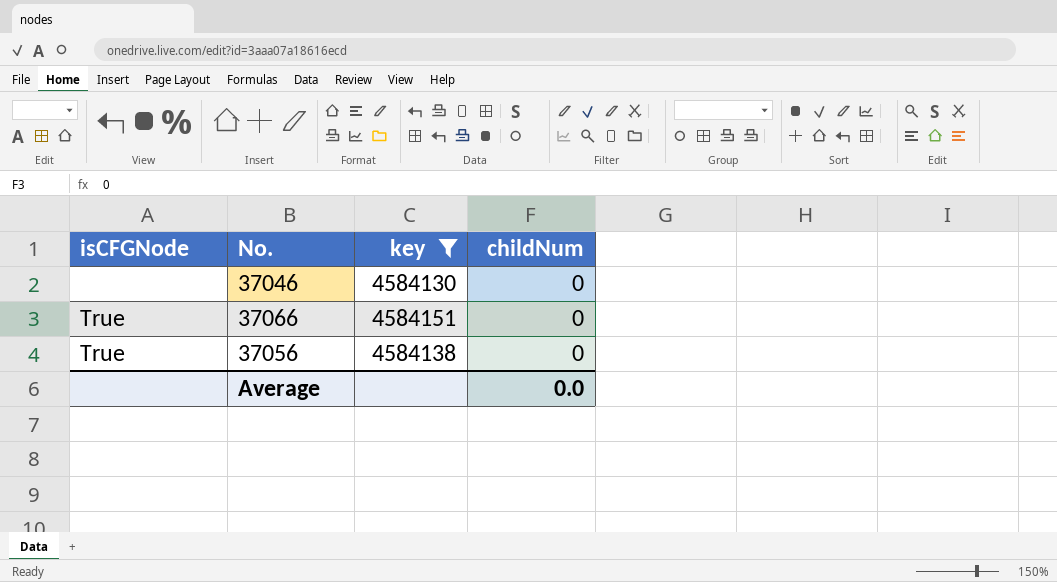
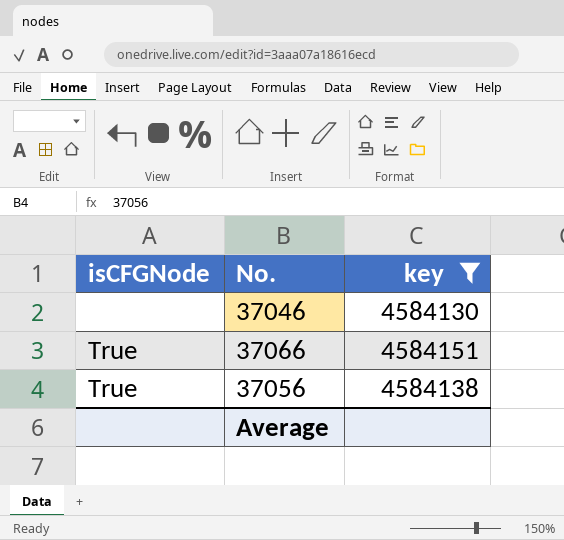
column childNum | position: 4 -> none

